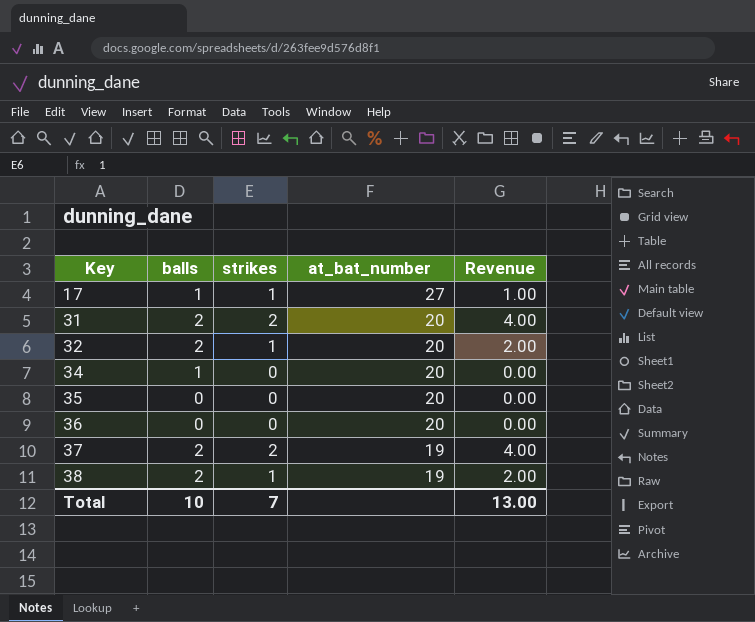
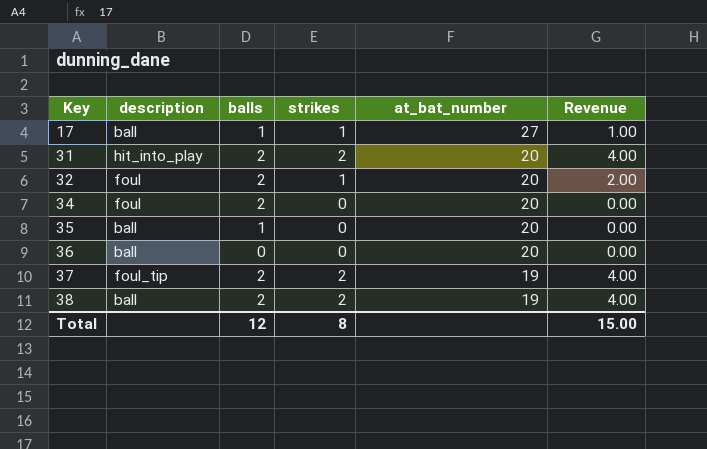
column description | position: none -> 2
34 | balls: 1 -> 2
35 | balls: 0 -> 1
38 | strikes: 1 -> 2
38 | Revenue: 2.00 -> 4.00
Total | balls: 10 -> 12
Total | strikes: 7 -> 8
Total | Revenue: 13.00 -> 15.00

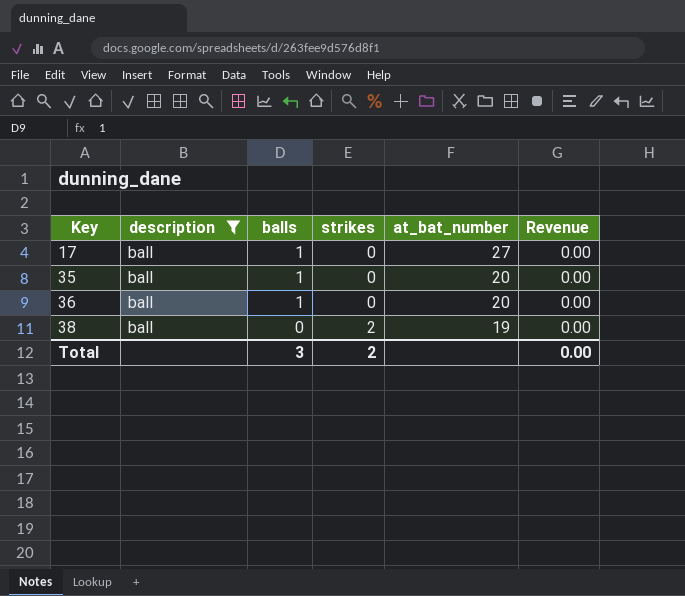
filter: none -> description = ball
17 | strikes: 1 -> 0
17 | Revenue: 1.00 -> 0.00
36 | balls: 0 -> 1
38 | balls: 2 -> 0
38 | Revenue: 4.00 -> 0.00
Total | balls: 12 -> 3
Total | strikes: 8 -> 2
Total | Revenue: 15.00 -> 0.00

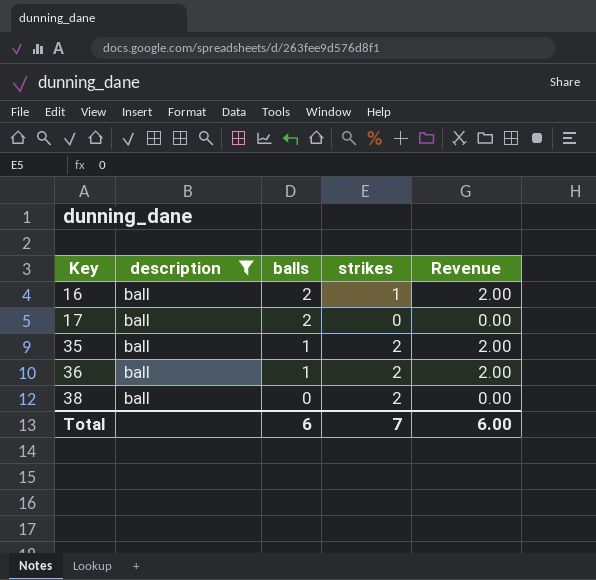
column at_bat_number | position: 5 -> none
row 16: none -> ball | 2 | 1 | 2.00
17 | balls: 1 -> 2
35 | strikes: 0 -> 2
35 | Revenue: 0.00 -> 2.00
36 | strikes: 0 -> 2
36 | Revenue: 0.00 -> 2.00
Total | balls: 3 -> 6
Total | strikes: 2 -> 7
Total | Revenue: 0.00 -> 6.00

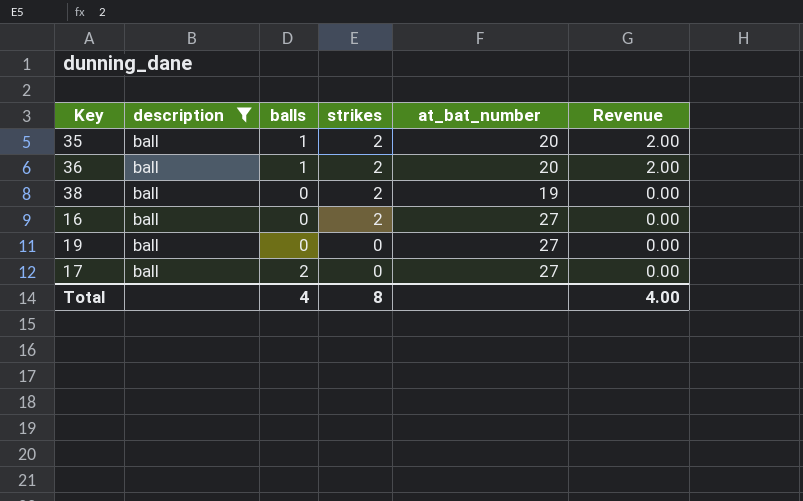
row order: Key ascending -> strikes descending
column at_bat_number | position: none -> 5
16 | balls: 2 -> 0
16 | strikes: 1 -> 2
16 | Revenue: 2.00 -> 0.00
row 19: none -> ball | 0 | 0 | 27 | 0.00
Total | balls: 6 -> 4
Total | strikes: 7 -> 8
Total | Revenue: 6.00 -> 4.00

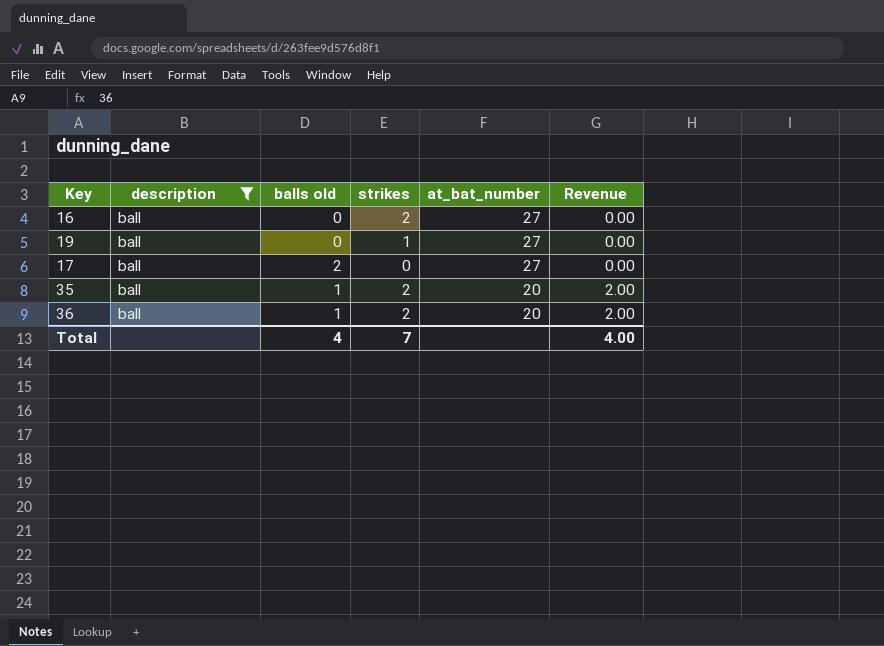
row order: strikes descending -> at_bat_number descending
column name: balls -> balls old
row 38: ball | 0 | 2 | 19 | 0.00 -> none
19 | strikes: 0 -> 1
Total | strikes: 8 -> 7

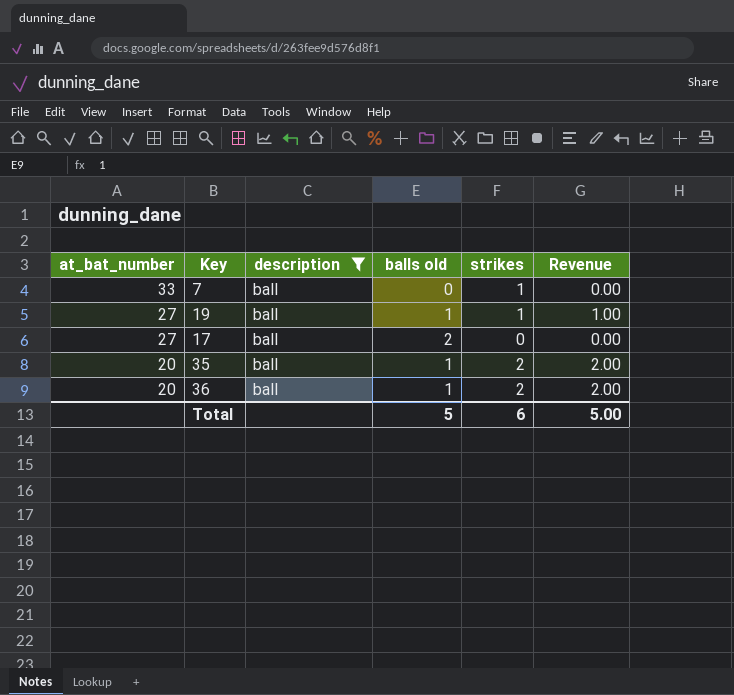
column at_bat_number | position: 5 -> 1
row 16: ball | 0 | 2 | 27 | 0.00 -> none
row 7: none -> 33 | ball | 0 | 1 | 0.00
19 | balls old: 0 -> 1
19 | Revenue: 0.00 -> 1.00
Total | balls old: 4 -> 5
Total | strikes: 7 -> 6
Total | Revenue: 4.00 -> 5.00

